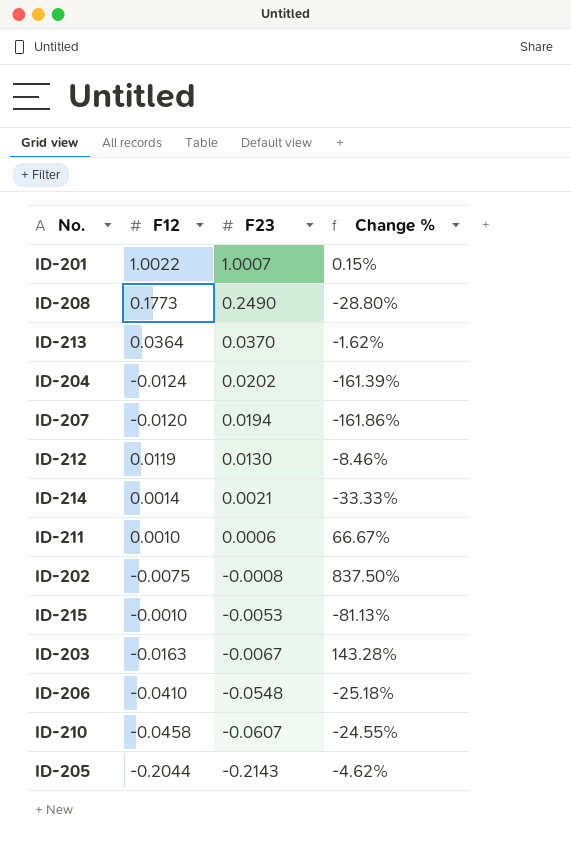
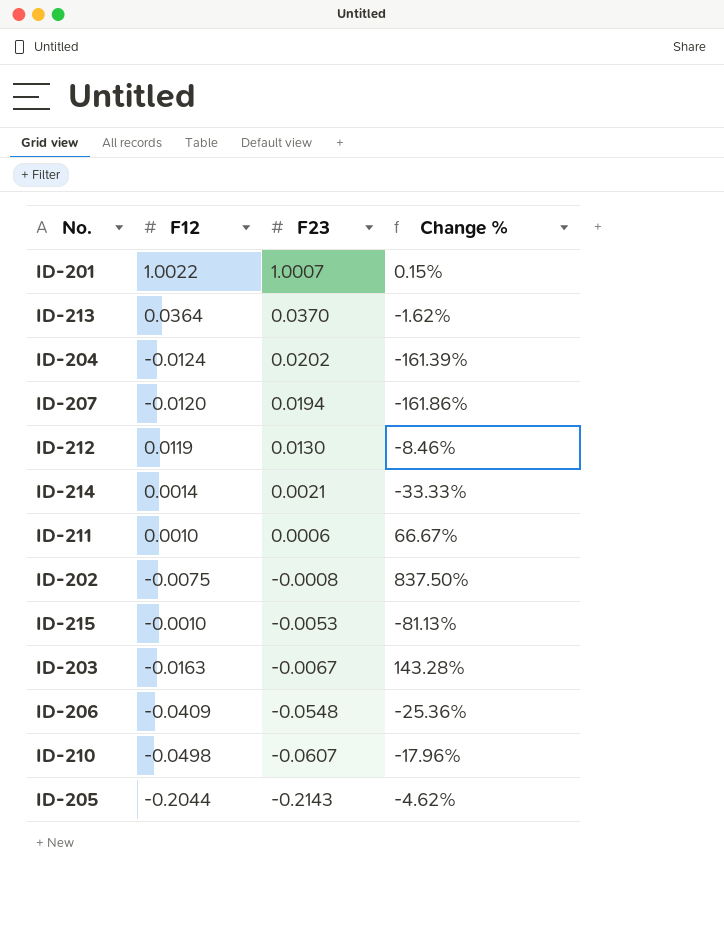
row ID-208: 0.1773 | 0.2490 | -28.80% -> none
ID-206 | F12: -0.0410 -> -0.0409
ID-206 | Change %: -25.18% -> -25.36%
ID-210 | F12: -0.0458 -> -0.0498
ID-210 | Change %: -24.55% -> -17.96%

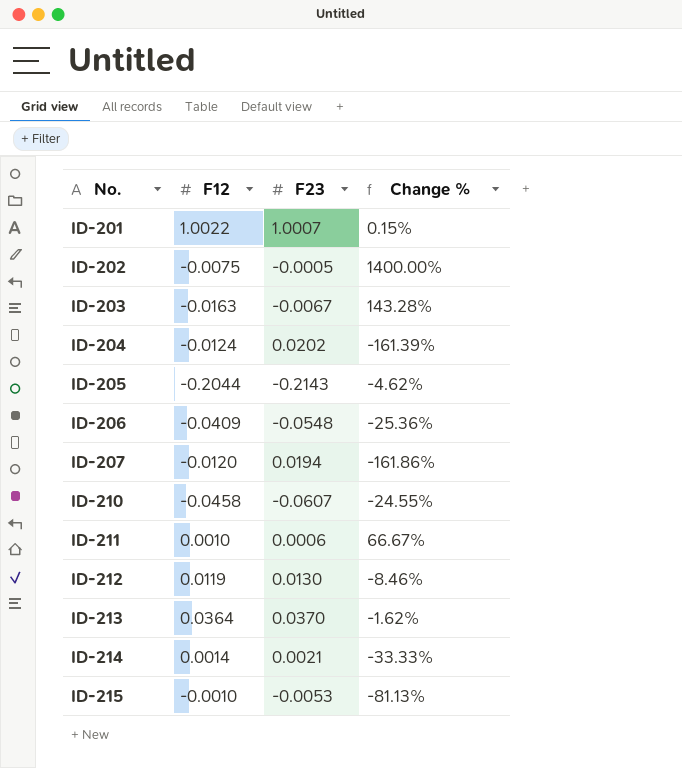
row order: F23 descending -> No. ascending
ID-202 | F23: -0.0008 -> -0.0005
ID-202 | Change %: 837.50% -> 1400.00%
ID-210 | F12: -0.0498 -> -0.0458
ID-210 | Change %: -17.96% -> -24.55%

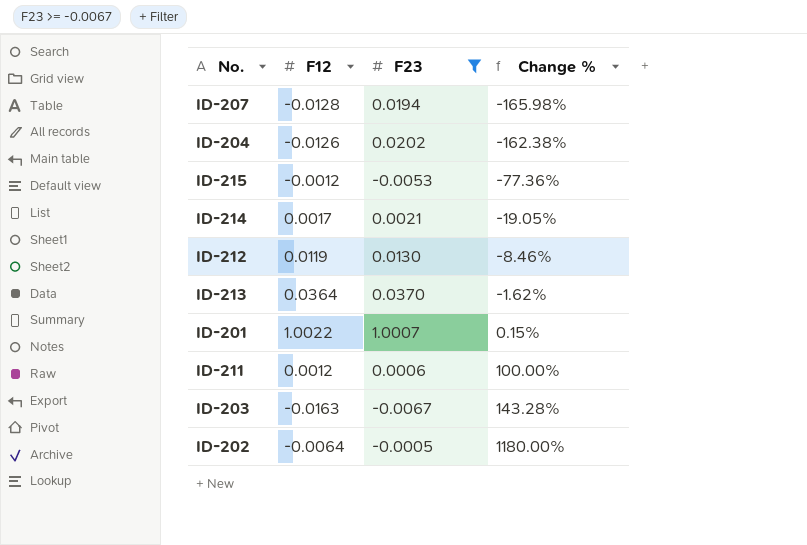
filter: none -> F23 >= -0.0067
row order: No. ascending -> Change % ascending
ID-207 | F12: -0.0120 -> -0.0128
ID-207 | Change %: -161.86% -> -165.98%
ID-204 | F12: -0.0124 -> -0.0126
ID-204 | Change %: -161.39% -> -162.38%
ID-215 | F12: -0.0010 -> -0.0012
ID-215 | Change %: -81.13% -> -77.36%
ID-214 | F12: 0.0014 -> 0.0017
ID-214 | Change %: -33.33% -> -19.05%
ID-211 | F12: 0.0010 -> 0.0012
ID-211 | Change %: 66.67% -> 100.00%
ID-202 | F12: -0.0075 -> -0.0064
ID-202 | Change %: 1400.00% -> 1180.00%

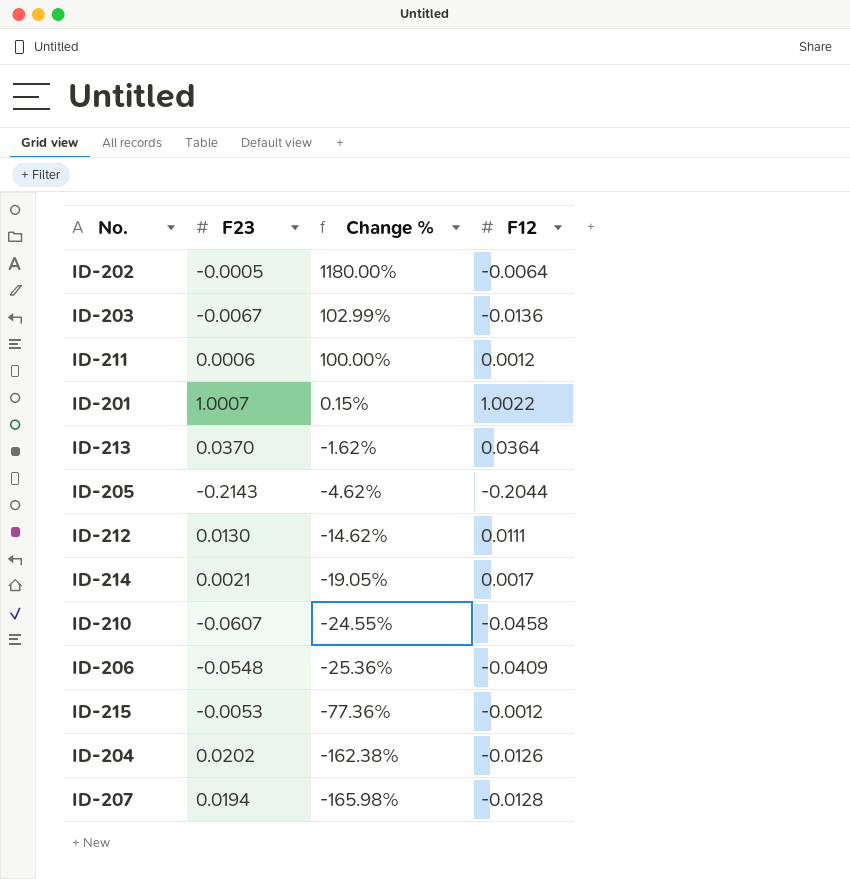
filter: F23 >= -0.0067 -> none
row order: Change % ascending -> Change % descending
column F12 | position: 2 -> 4
ID-203 | Change %: 143.28% -> 102.99%
ID-203 | F12: -0.0163 -> -0.0136
ID-212 | Change %: -8.46% -> -14.62%
ID-212 | F12: 0.0119 -> 0.0111

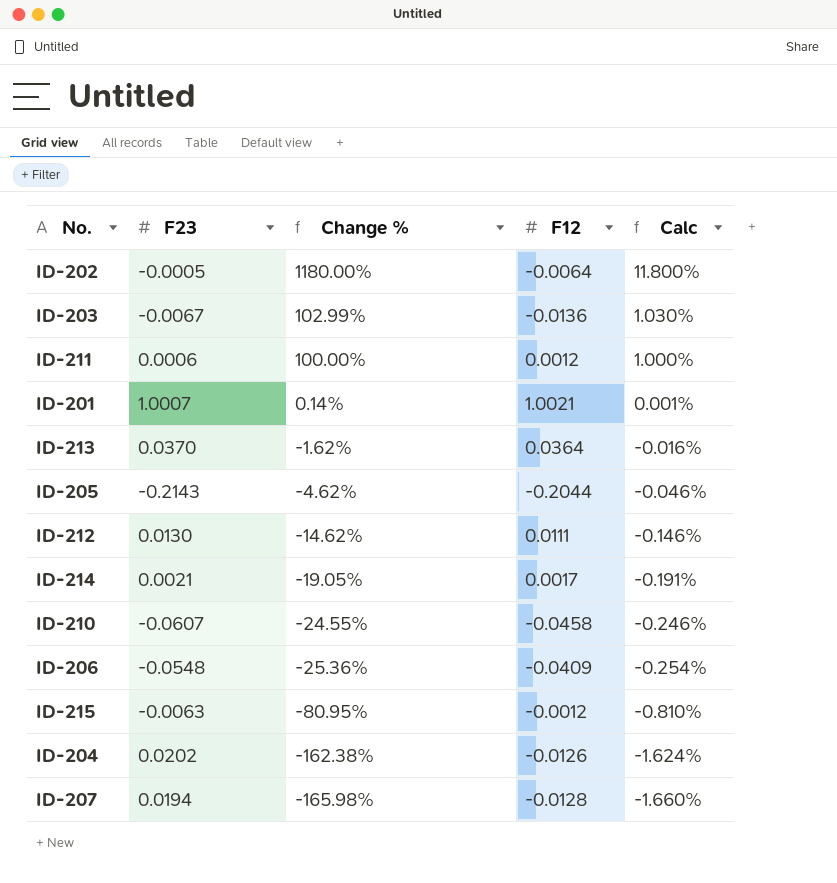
column Calc | formula: none -> [Change %] * 0.01
ID-201 | Change %: 0.15% -> 0.14%
ID-201 | F12: 1.0022 -> 1.0021
ID-215 | F23: -0.0053 -> -0.0063
ID-215 | Change %: -77.36% -> -80.95%

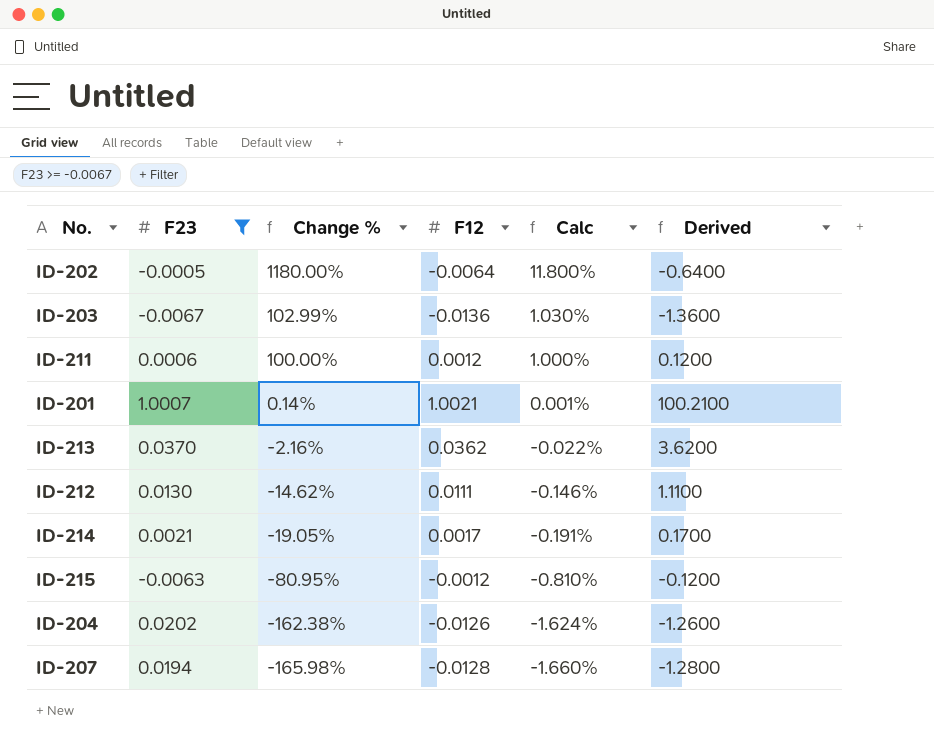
filter: none -> F23 >= -0.0067
column Derived | formula: none -> [F12] * 100
ID-213 | Change %: -1.62% -> -2.16%
ID-213 | F12: 0.0364 -> 0.0362
ID-213 | Calc: -0.016% -> -0.022%

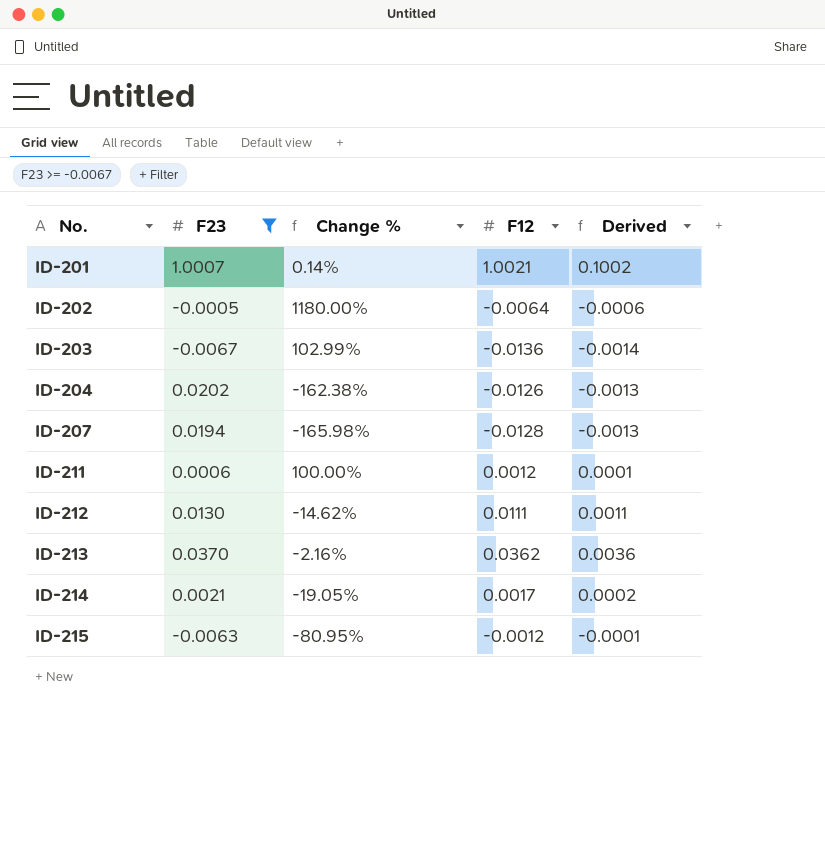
row order: Change % descending -> No. ascending
column Calc | formula: [Change %] * 0.01 -> none
column Derived | formula: [F12] * 100 -> [F12] * 0.1

